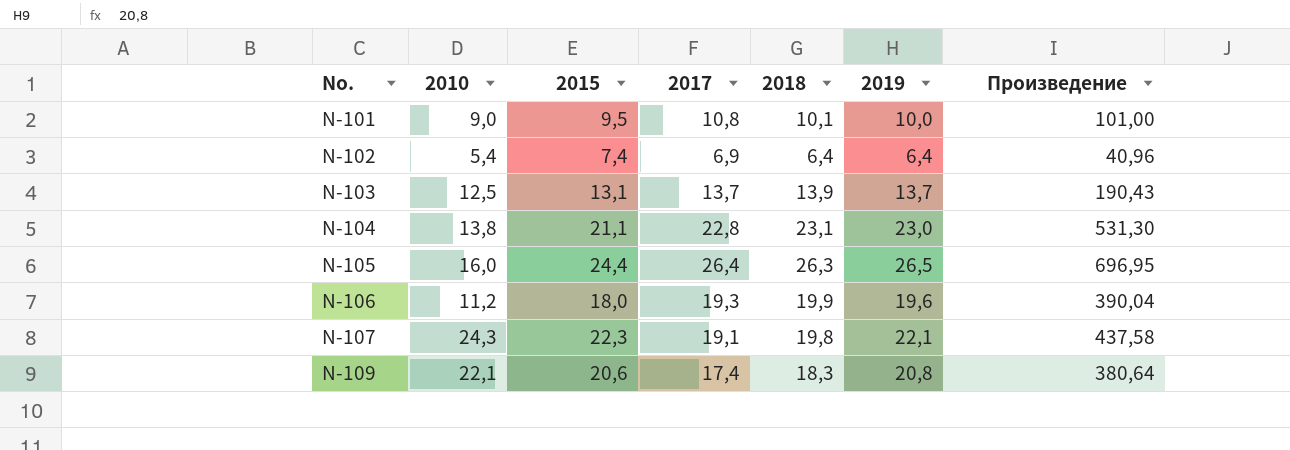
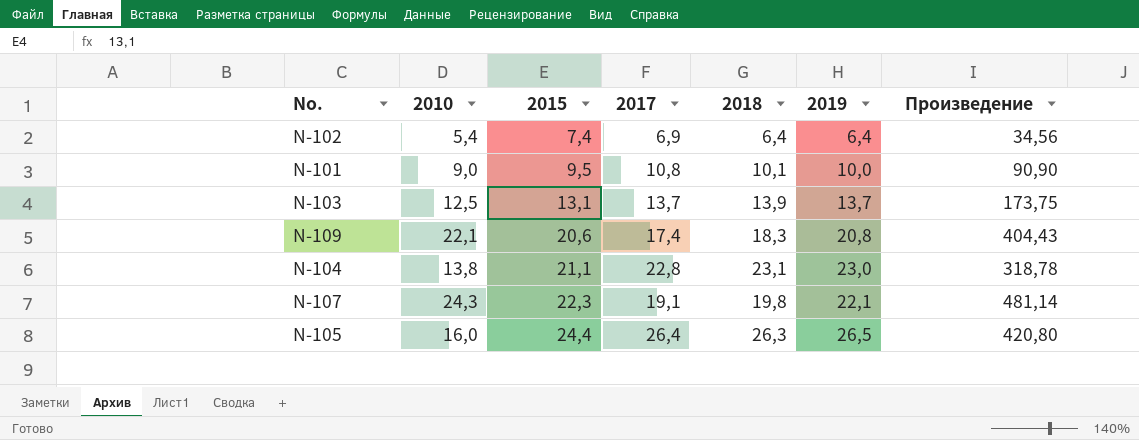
row order: No. ascending -> 2015 ascending
column Произведение | formula: [2018] * [2019] -> [2010] * [2018]
row N-106: 11,2 | 18,0 | 19,3 | 19,9 | 19,6 | 390,04 -> none

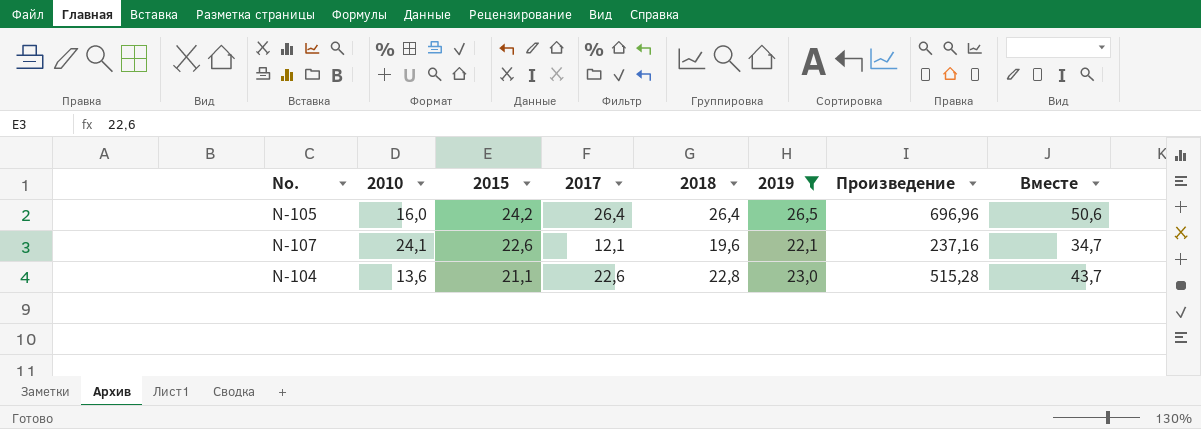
filter: none -> 2019 >= 22,1
row order: 2015 ascending -> 2015 descending
column Произведение | formula: [2010] * [2018] -> [2017] * [2018]
column Вместе | formula: none -> [2015] + [2017]
N-105 | 2015: 24,4 -> 24,2
N-105 | 2018: 26,3 -> 26,4
N-107 | 2010: 24,3 -> 24,1
N-107 | 2015: 22,3 -> 22,6
N-107 | 2017: 19,1 -> 12,1
N-107 | 2018: 19,8 -> 19,6
N-104 | 2010: 13,8 -> 13,6
N-104 | 2017: 22,8 -> 22,6
N-104 | 2018: 23,1 -> 22,8

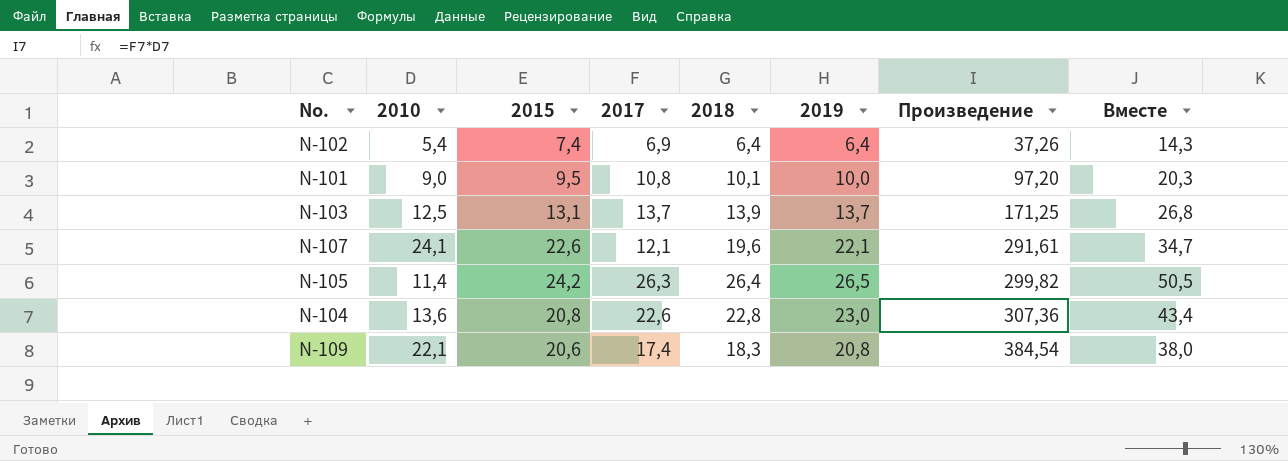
filter: 2019 >= 22,1 -> none
row order: 2015 descending -> Произведение ascending
column Произведение | formula: [2017] * [2018] -> [2010] * [2017]
N-105 | 2010: 16,0 -> 11,4
N-105 | 2017: 26,4 -> 26,3
N-105 | Вместе: 50,6 -> 50,5
N-104 | 2015: 21,1 -> 20,8
N-104 | Вместе: 43,7 -> 43,4

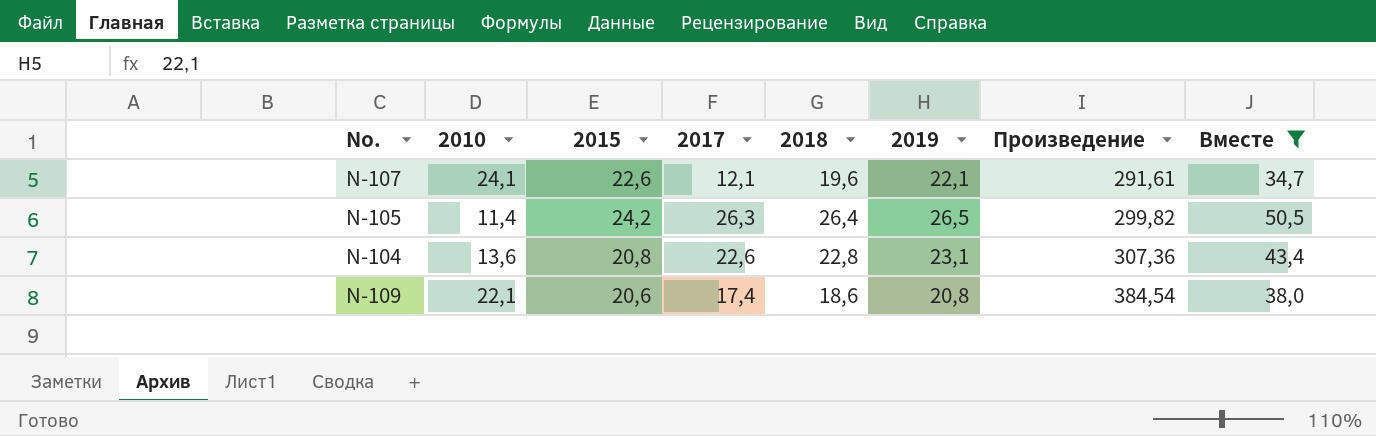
filter: none -> Вместе >= 34,7
N-104 | 2019: 23,0 -> 23,1
N-109 | 2018: 18,3 -> 18,6

